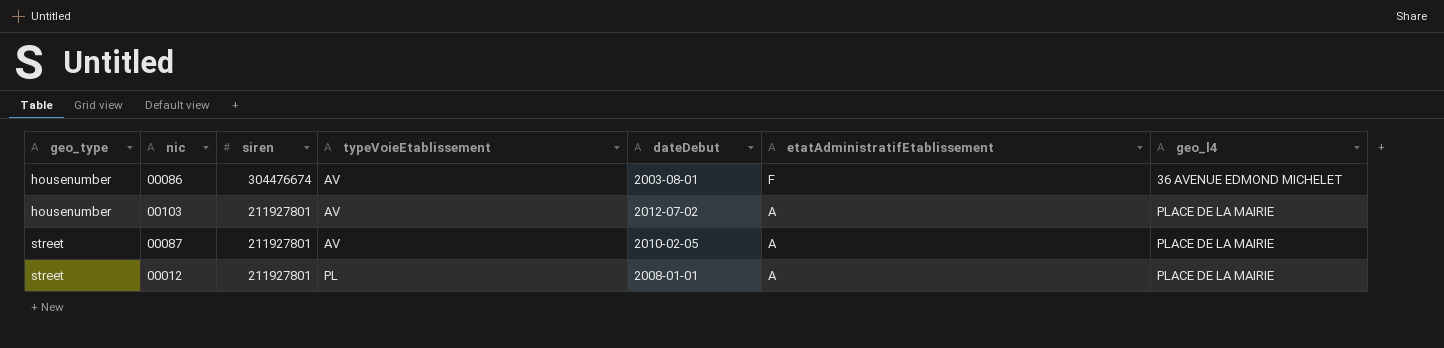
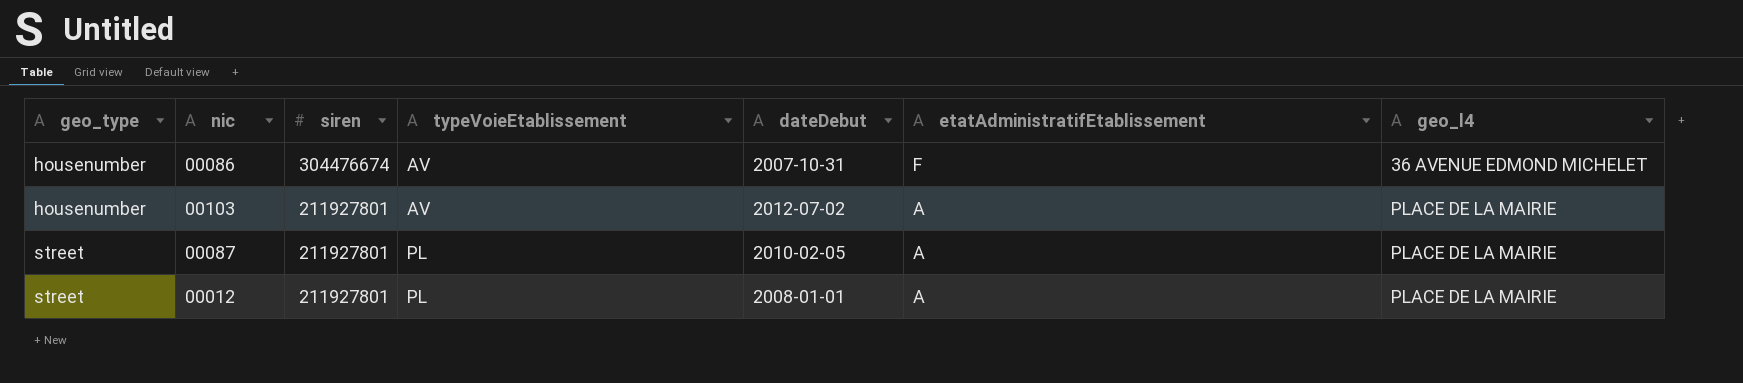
00086 | dateDebut: 2003-08-01 -> 2007-10-31
00087 | typeVoieEtablissement: AV -> PL

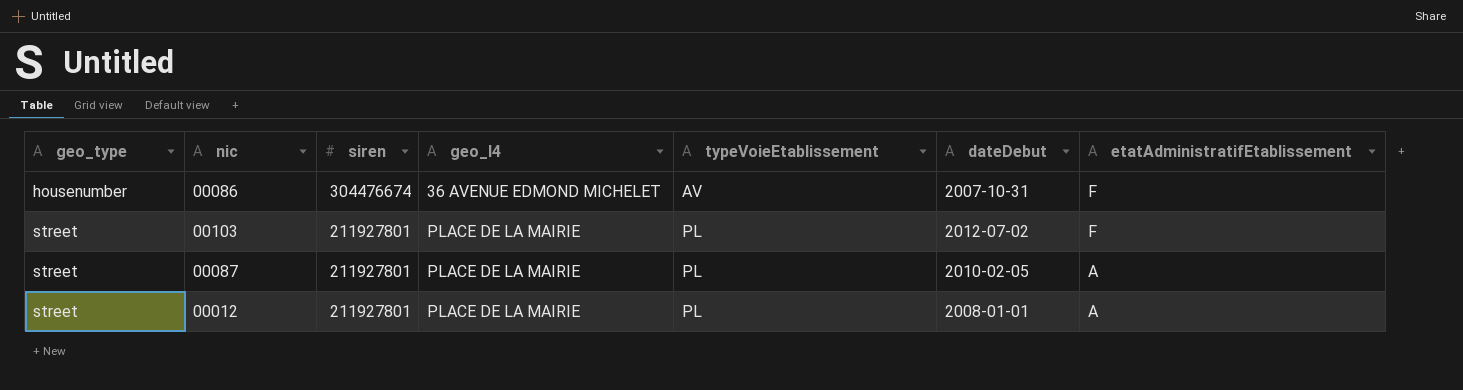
column geo_l4 | position: 7 -> 4
00103 | geo_type: housenumber -> street
00103 | typeVoieEtablissement: AV -> PL
00103 | etatAdministratifEtablissement: A -> F

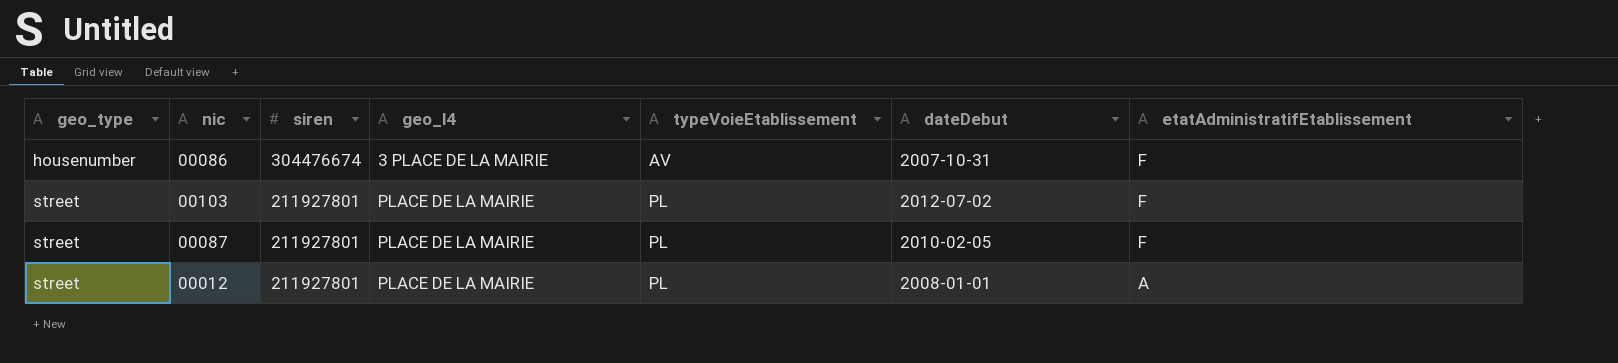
00086 | geo_l4: 36 AVENUE EDMOND MICHELET -> 3 PLACE DE LA MAIRIE
00087 | etatAdministratifEtablissement: A -> F

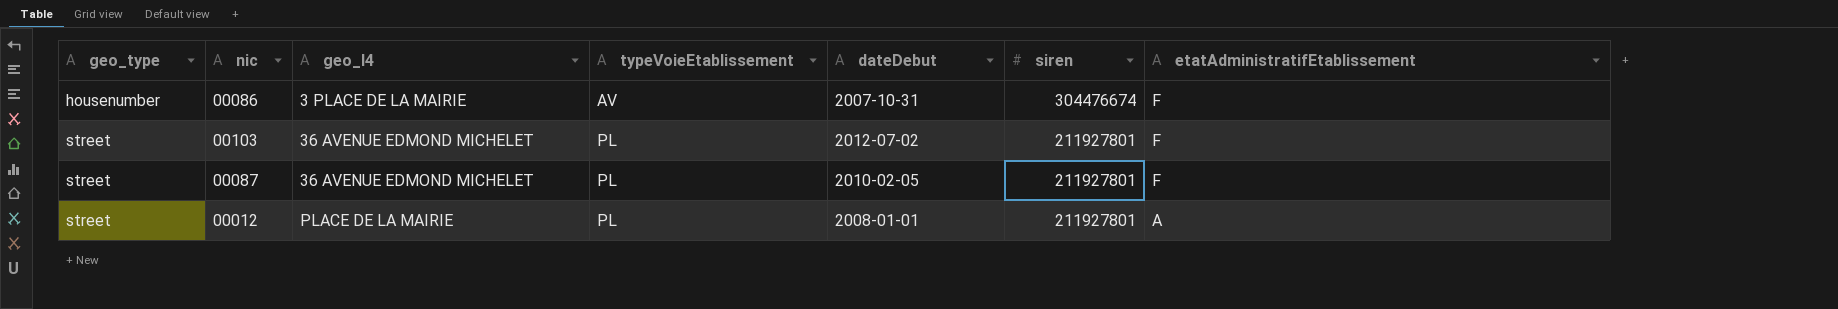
column siren | position: 3 -> 6
00103 | geo_l4: PLACE DE LA MAIRIE -> 36 AVENUE EDMOND MICHELET
00087 | geo_l4: PLACE DE LA MAIRIE -> 36 AVENUE EDMOND MICHELET

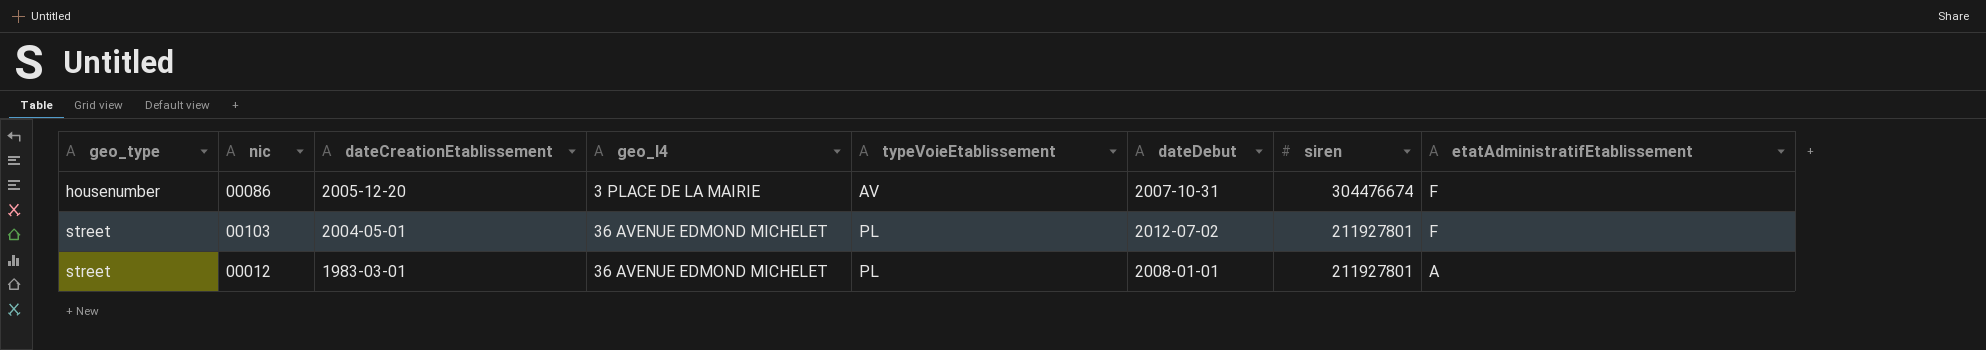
column dateCreationEtablissement | position: none -> 3
row 00087: street | 36 AVENUE EDMOND MICHELET | PL | 2010-02-05 | 211927801 | F -> none
00012 | geo_l4: PLACE DE LA MAIRIE -> 36 AVENUE EDMOND MICHELET

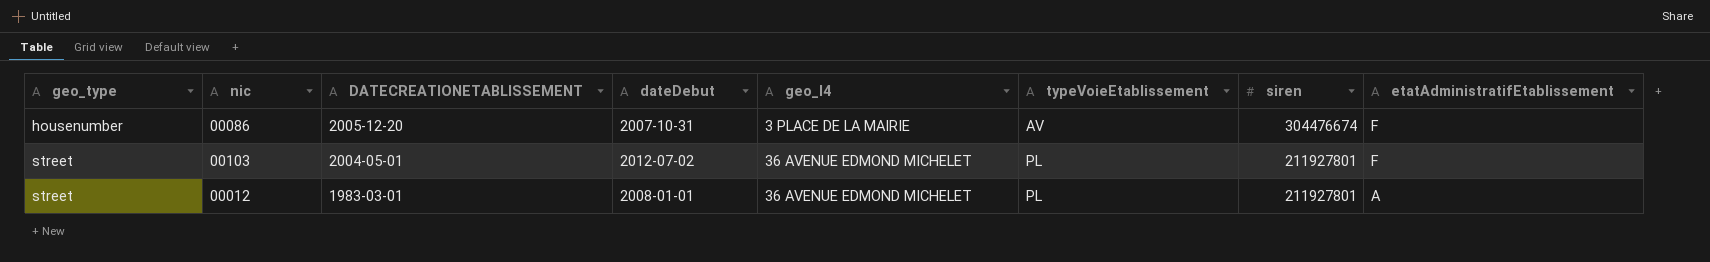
column name: dateCreationEtablissement -> DATECREATIONETABLISSEMENT
column dateDebut | position: 6 -> 4

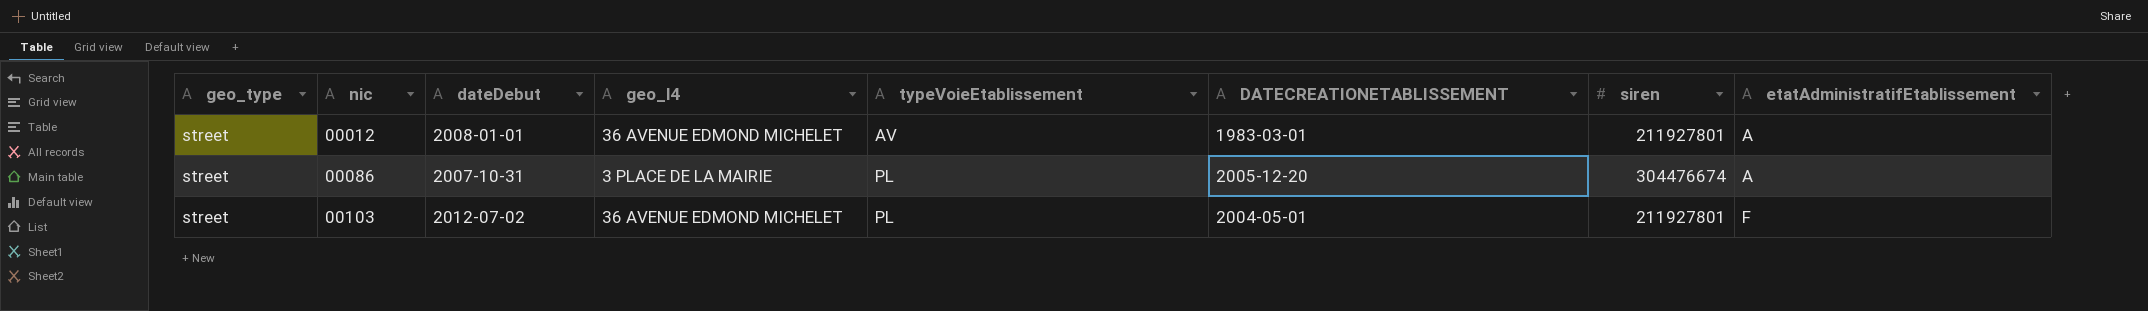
row order: geo_type ascending -> nic ascending
column DATECREATIONETABLISSEMENT | position: 3 -> 6
00012 | typeVoieEtablissement: PL -> AV
00086 | geo_type: housenumber -> street
00086 | typeVoieEtablissement: AV -> PL
00086 | etatAdministratifEtablissement: F -> A

